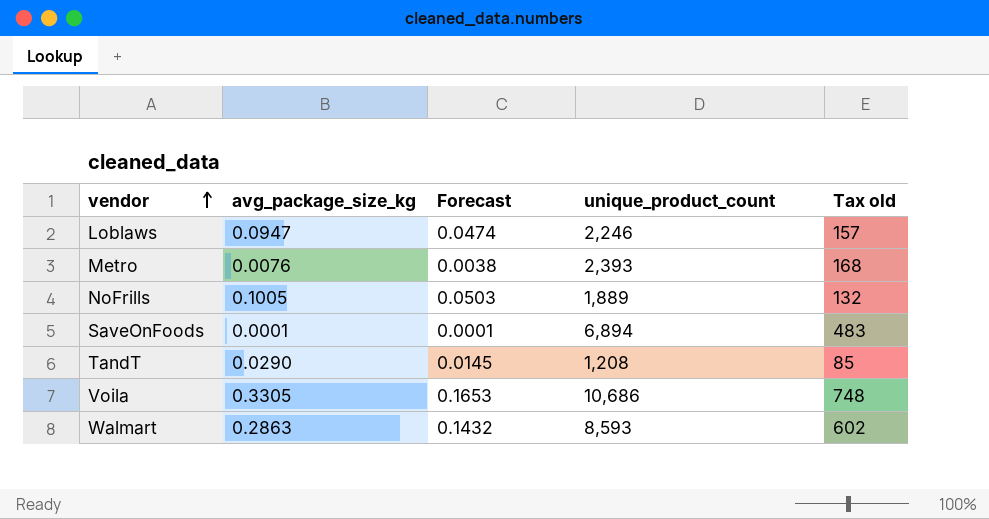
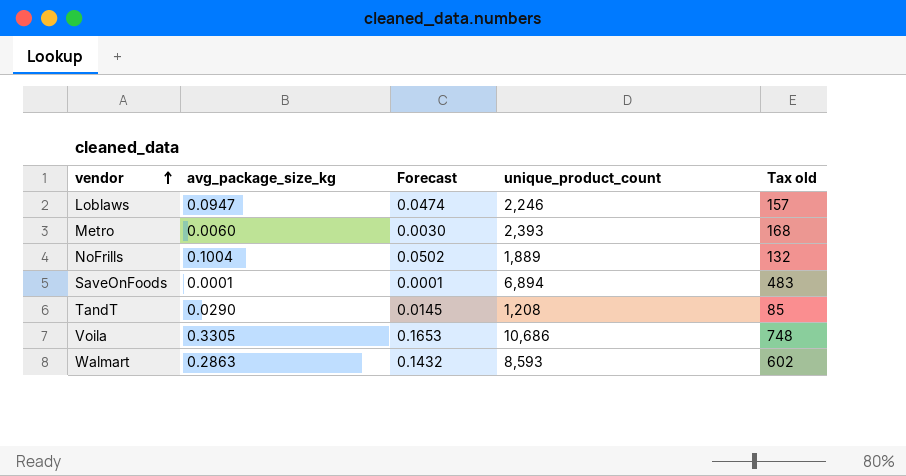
Metro | avg_package_size_kg: 0.0076 -> 0.0060
Metro | Forecast: 0.0038 -> 0.0030
NoFrills | avg_package_size_kg: 0.1005 -> 0.1004
NoFrills | Forecast: 0.0503 -> 0.0502

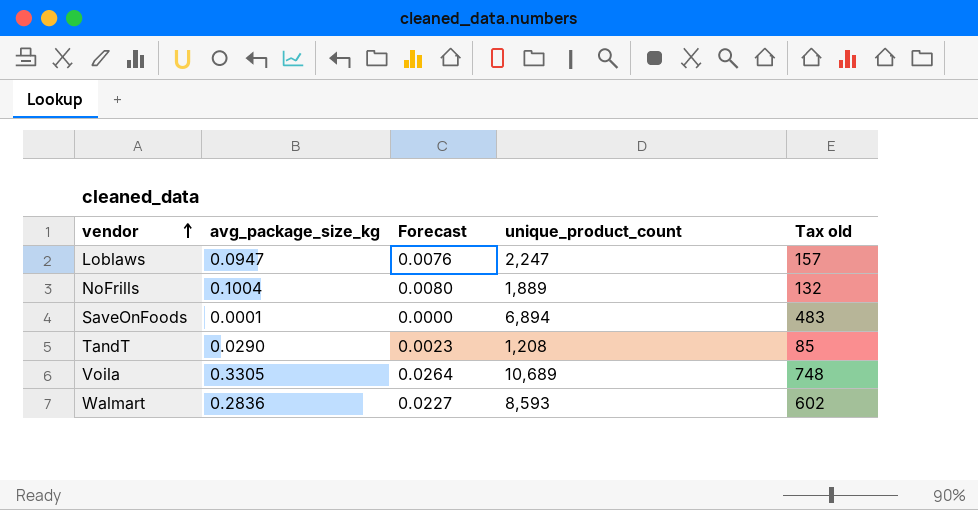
column Forecast | formula: [avg_package_size_kg] * 0.5 -> [avg_package_size_kg] * 0.08
row Metro: 0.0060 | 0.0030 | 2,393 | 168 -> none
Loblaws | unique_product_count: 2,246 -> 2,247
Voila | unique_product_count: 10,686 -> 10,689
Walmart | avg_package_size_kg: 0.2863 -> 0.2836

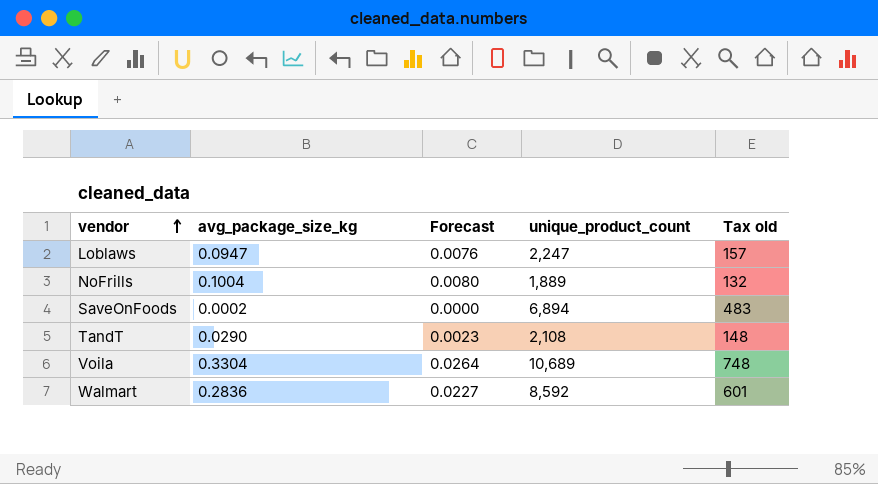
SaveOnFoods | avg_package_size_kg: 0.0001 -> 0.0002
TandT | unique_product_count: 1,208 -> 2,108
TandT | Tax old: 85 -> 148
Voila | avg_package_size_kg: 0.3305 -> 0.3304
Walmart | unique_product_count: 8,593 -> 8,592
Walmart | Tax old: 602 -> 601

